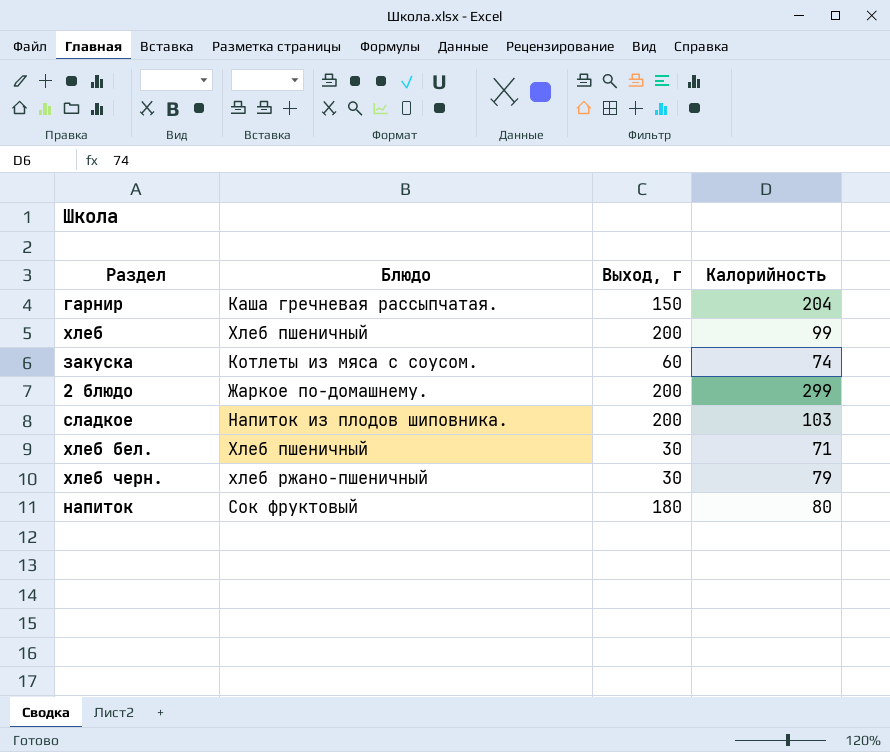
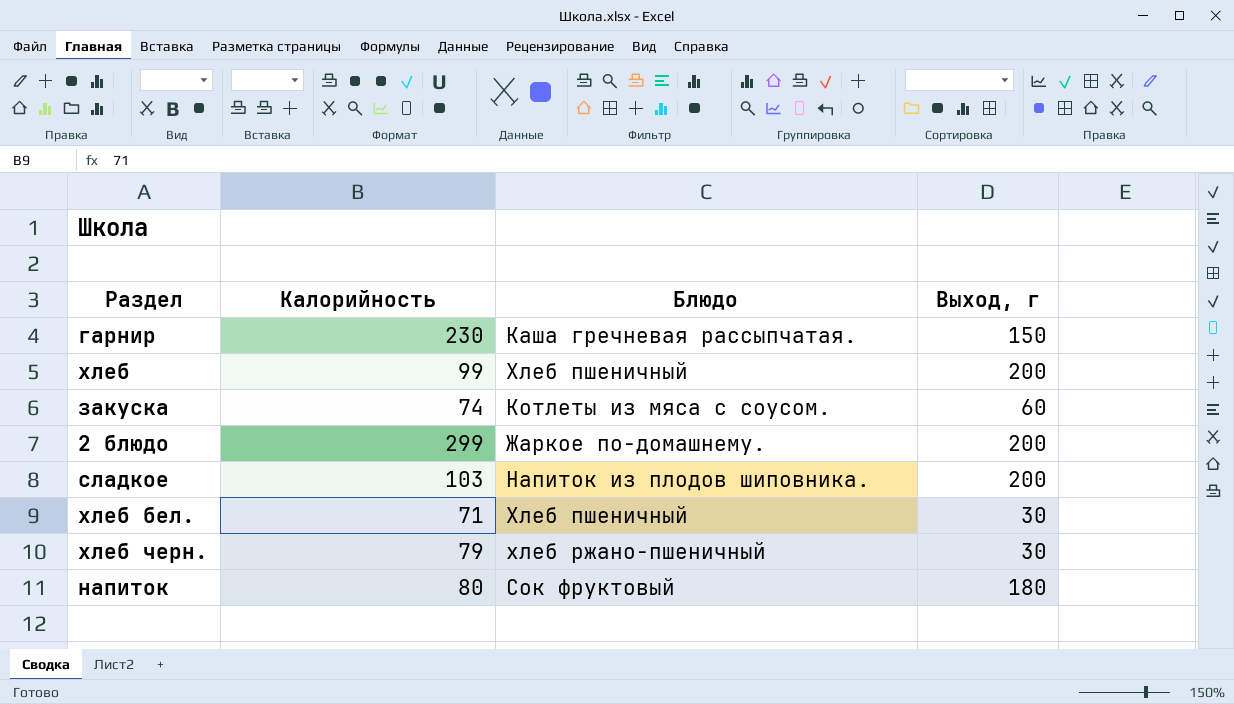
column Калорийность | position: 4 -> 2
гарнир | Калорийность: 204 -> 230

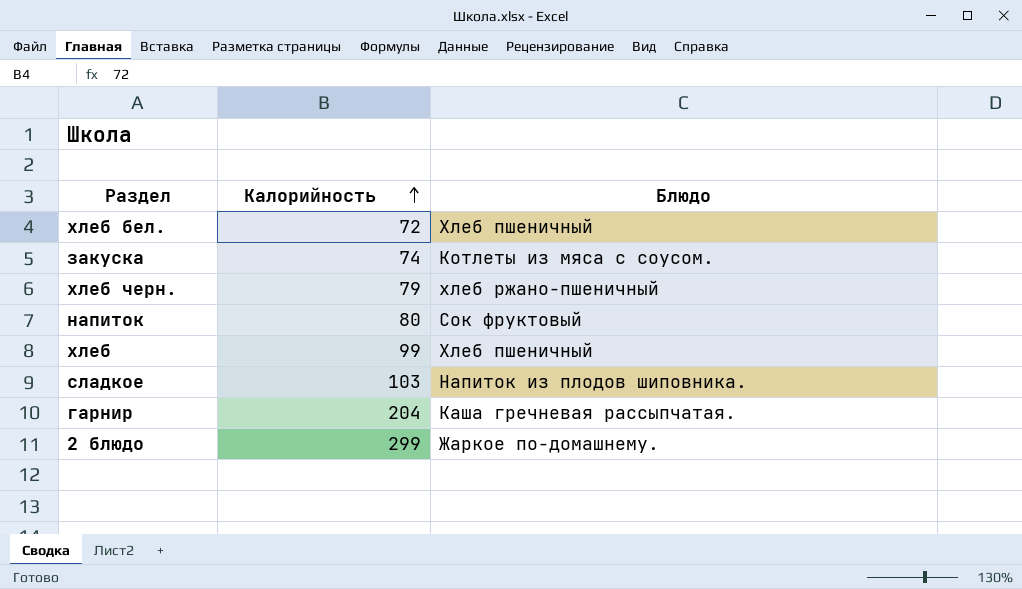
row order: none -> Калорийность ascending
column Выход, г | position: 4 -> none
хлеб бел. | Калорийность: 71 -> 72
гарнир | Калорийность: 230 -> 204

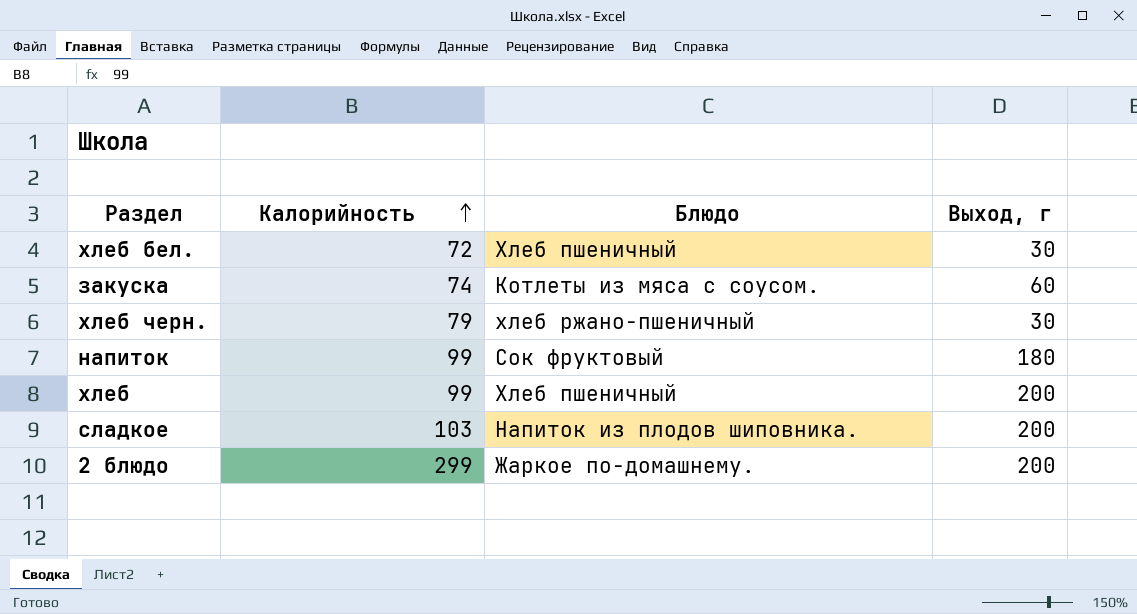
column Выход, г | position: none -> 4
row гарнир: 204 | Каша гречневая рассыпчатая. -> none
напиток | Калорийность: 80 -> 99

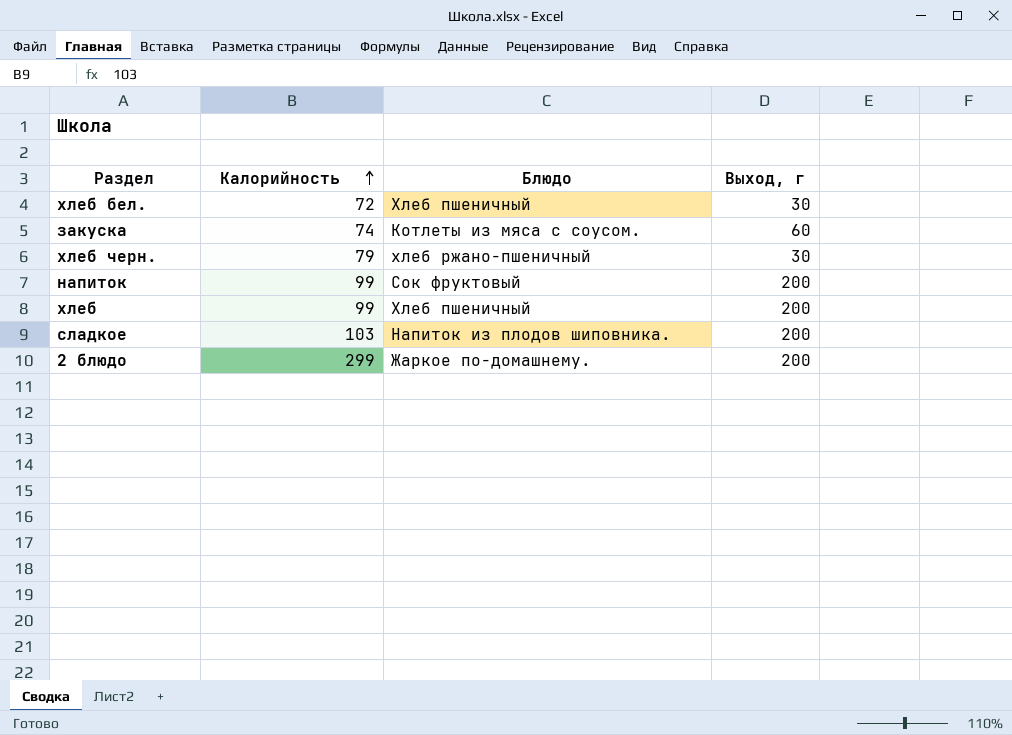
напиток | Выход, г: 180 -> 200

